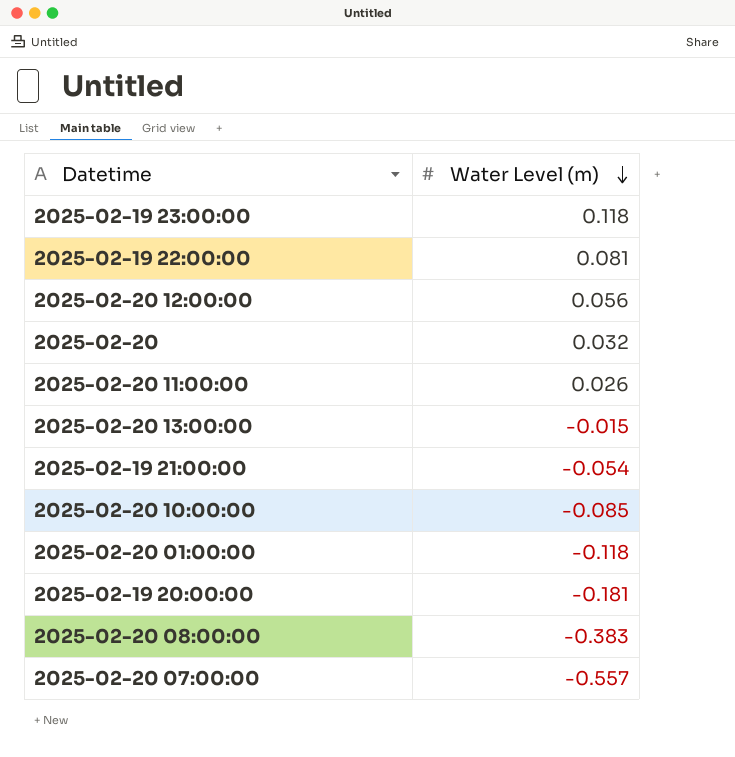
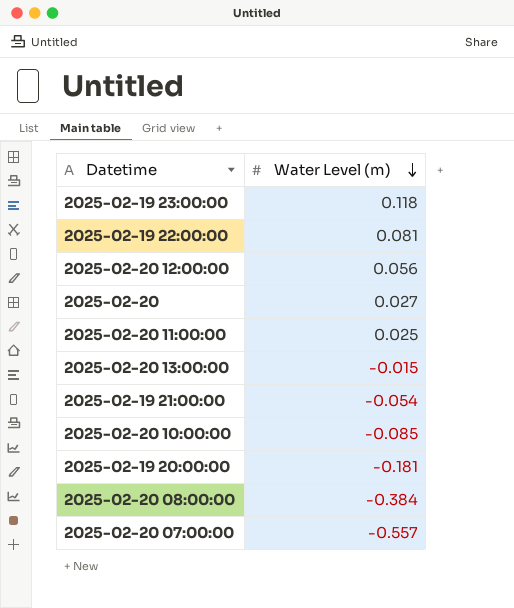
row 2025-02-20 01:00:00: -0.118 -> none
2025-02-20 | Water Level (m): 0.032 -> 0.027
2025-02-20 11:00:00 | Water Level (m): 0.026 -> 0.025
2025-02-20 08:00:00 | Water Level (m): -0.383 -> -0.384

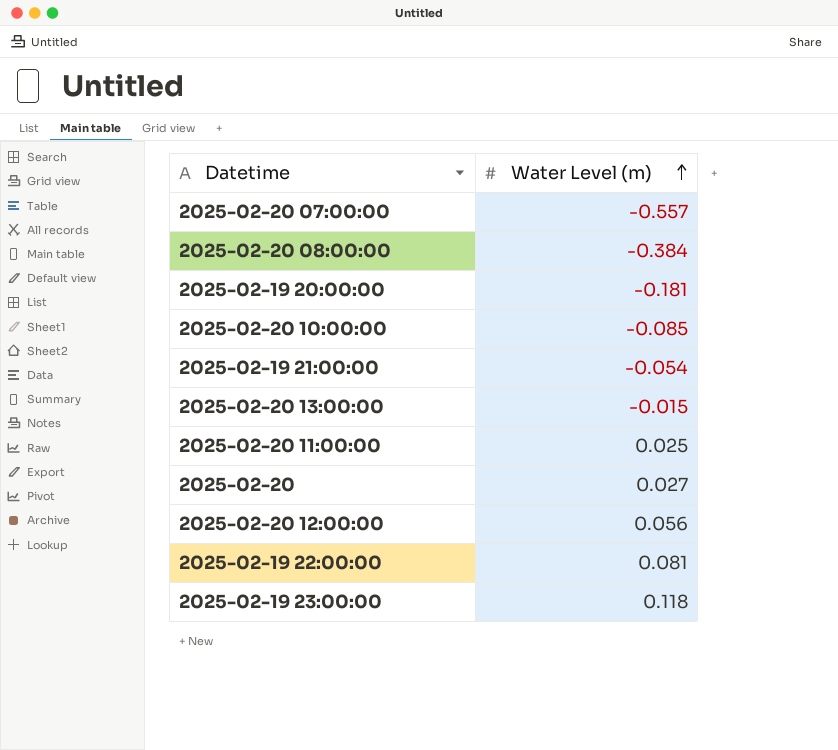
row order: Water Level (m) descending -> Water Level (m) ascending

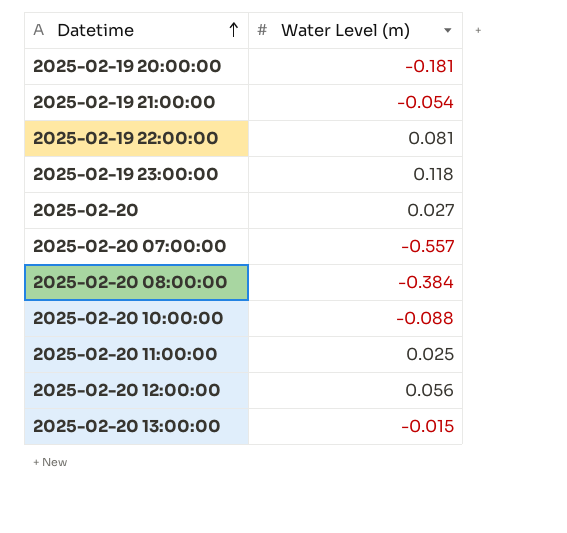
row order: Water Level (m) ascending -> Datetime ascending
2025-02-20 10:00:00 | Water Level (m): -0.085 -> -0.088

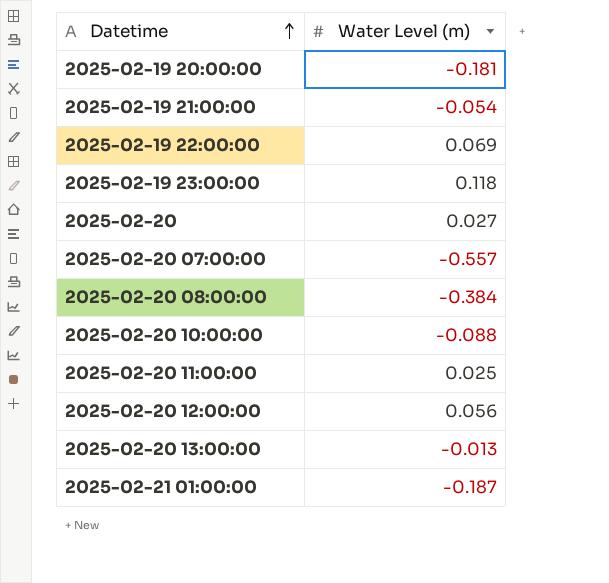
2025-02-19 22:00:00 | Water Level (m): 0.081 -> 0.069
2025-02-20 13:00:00 | Water Level (m): -0.015 -> -0.013
row 2025-02-21 01:00:00: none -> -0.187

